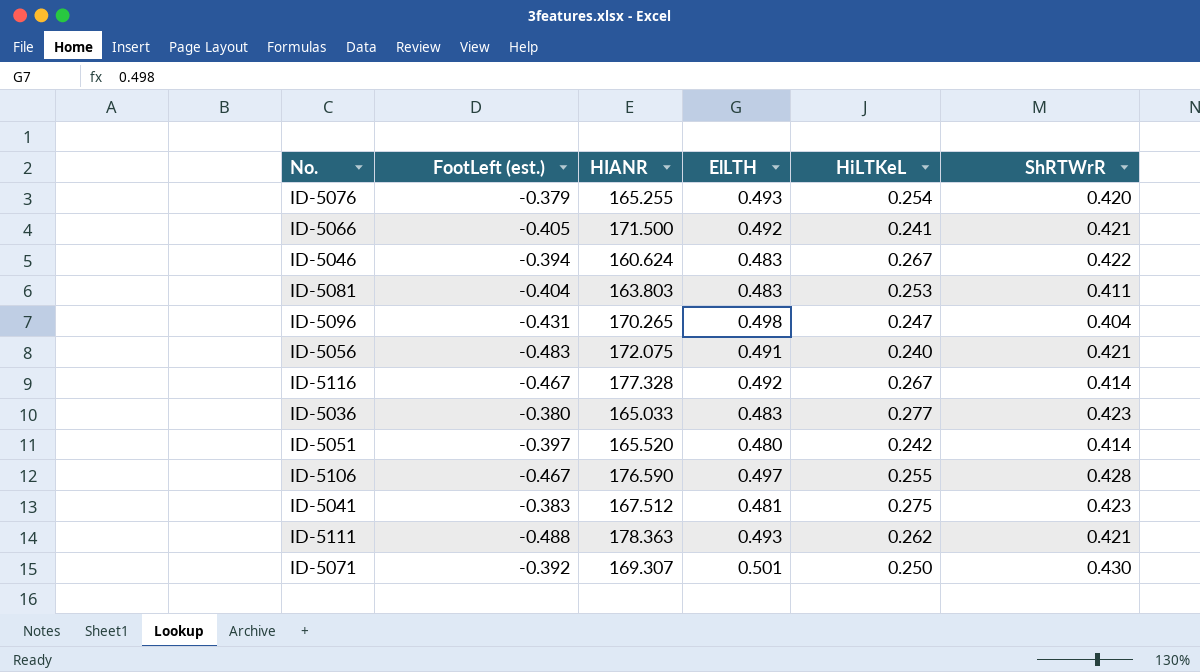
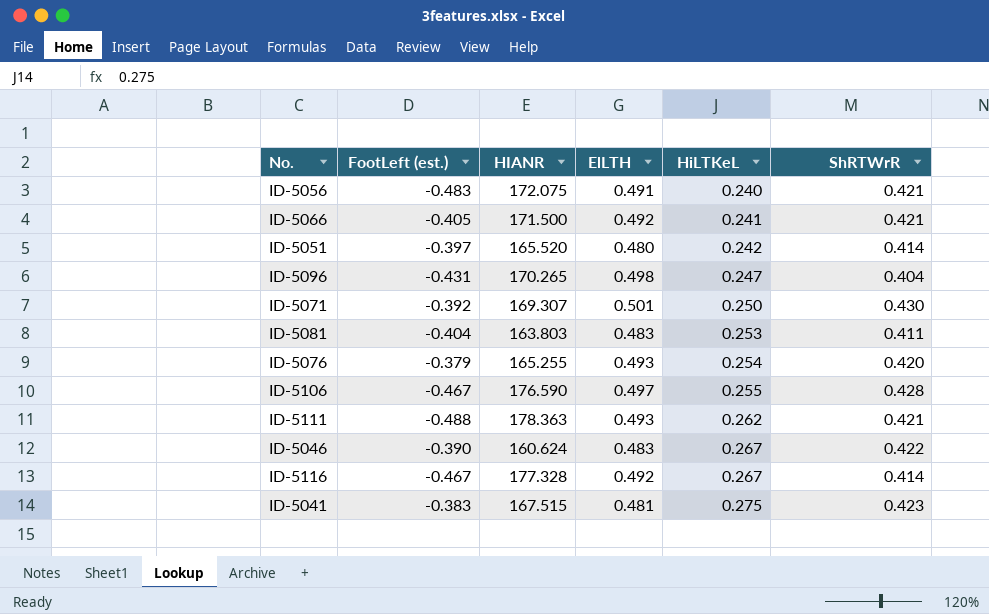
row order: none -> HiLTKeL ascending
row ID-5036: -0.380 | 165.033 | 0.483 | 0.277 | 0.423 -> none
ID-5046 | FootLeft (est.): -0.394 -> -0.390
ID-5041 | HIANR: 167.512 -> 167.515

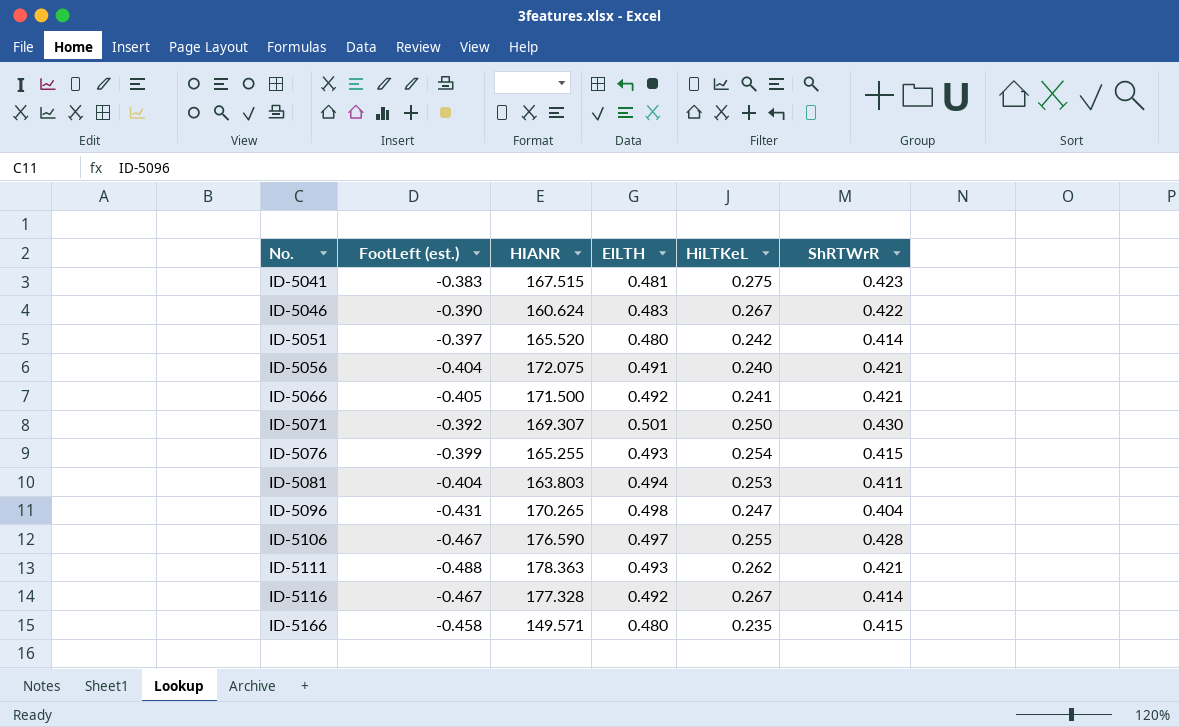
row order: HiLTKeL ascending -> No. ascending
ID-5056 | FootLeft (est.): -0.483 -> -0.404
ID-5076 | FootLeft (est.): -0.379 -> -0.399
ID-5076 | ShRTWrR: 0.420 -> 0.415
ID-5081 | ElLTH: 0.483 -> 0.494
row ID-5166: none -> -0.458 | 149.571 | 0.480 | 0.235 | 0.415

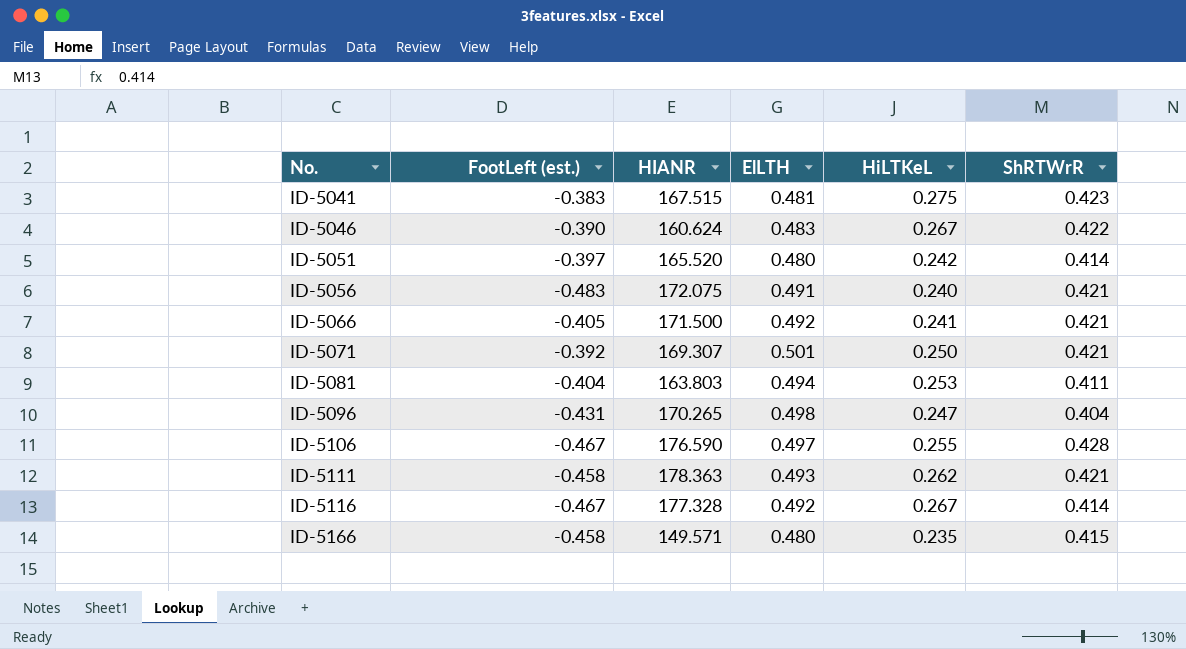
row ID-5076: -0.399 | 165.255 | 0.493 | 0.254 | 0.415 -> none
ID-5056 | FootLeft (est.): -0.404 -> -0.483
ID-5071 | ShRTWrR: 0.430 -> 0.421
ID-5111 | FootLeft (est.): -0.488 -> -0.458

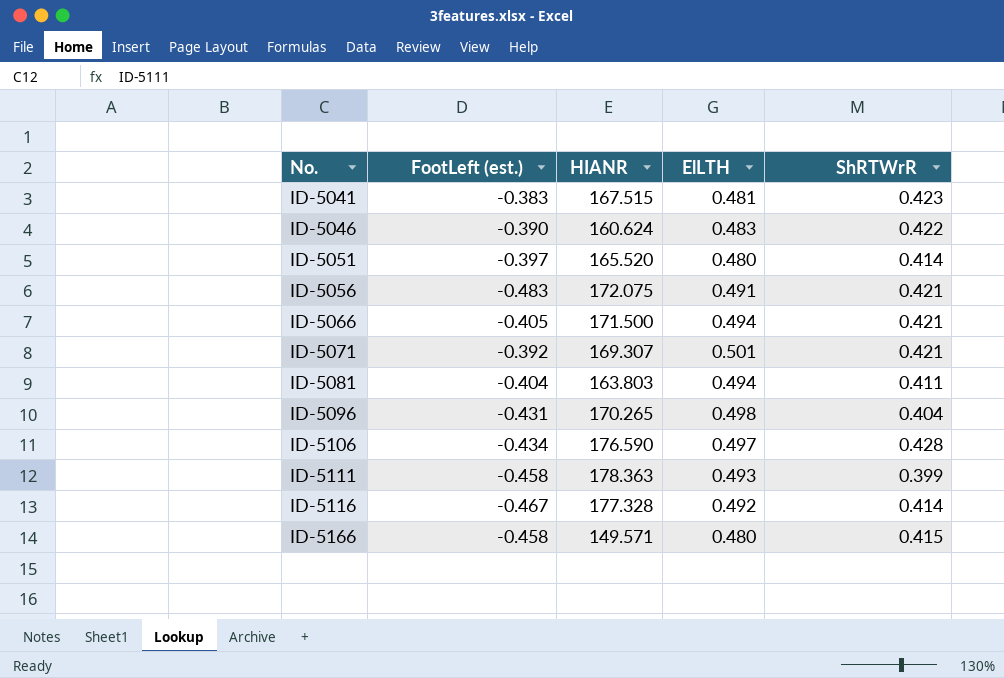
column HiLTKeL | position: 5 -> none
ID-5066 | ElLTH: 0.492 -> 0.494
ID-5106 | FootLeft (est.): -0.467 -> -0.434
ID-5111 | ShRTWrR: 0.421 -> 0.399

